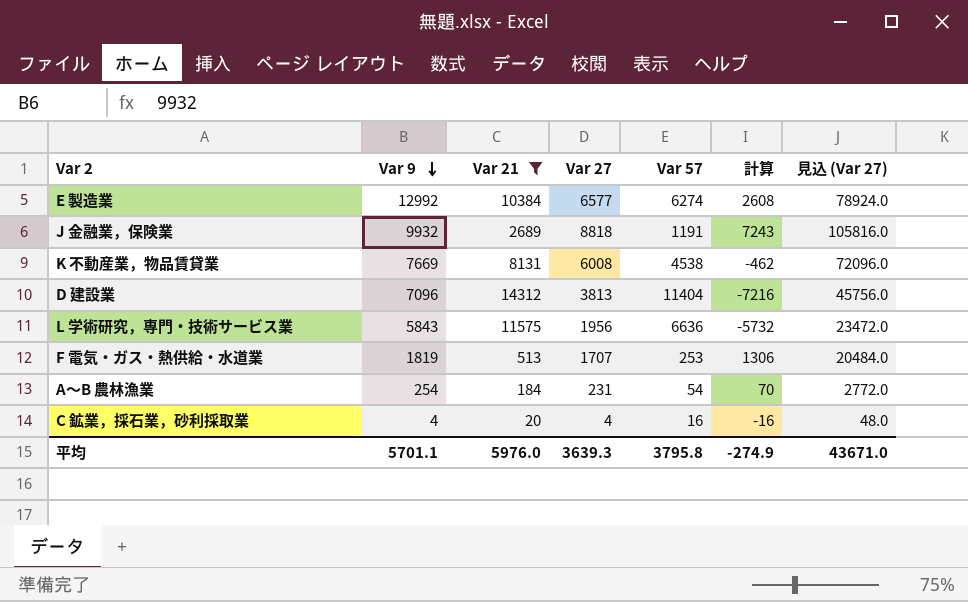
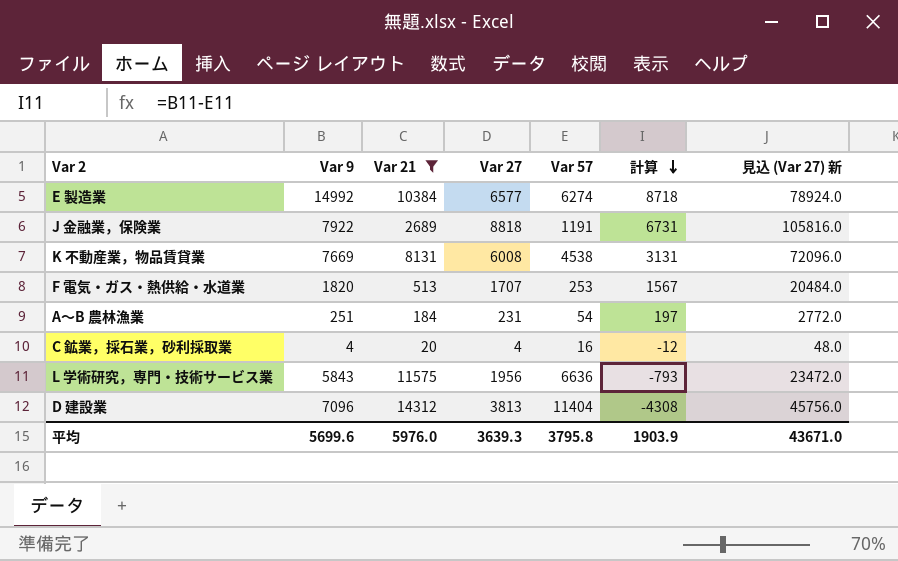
row order: Var 9 descending -> 計算 descending
column 計算 | formula: [Var 9] - [Var 21] -> [Var 9] - [Var 57]
column name: 見込 (Var 27) -> 見込 (Var 27) 新
E 製造業 | Var 9: 12992 -> 14992
J 金融業，保険業 | Var 9: 9932 -> 7922
F 電気・ガス・熱供給・水道業 | Var 9: 1819 -> 1820
A～B 農林漁業 | Var 9: 254 -> 251
平均 | Var 9: 5701.1 -> 5699.6
平均 | 計算: -274.9 -> 1903.9

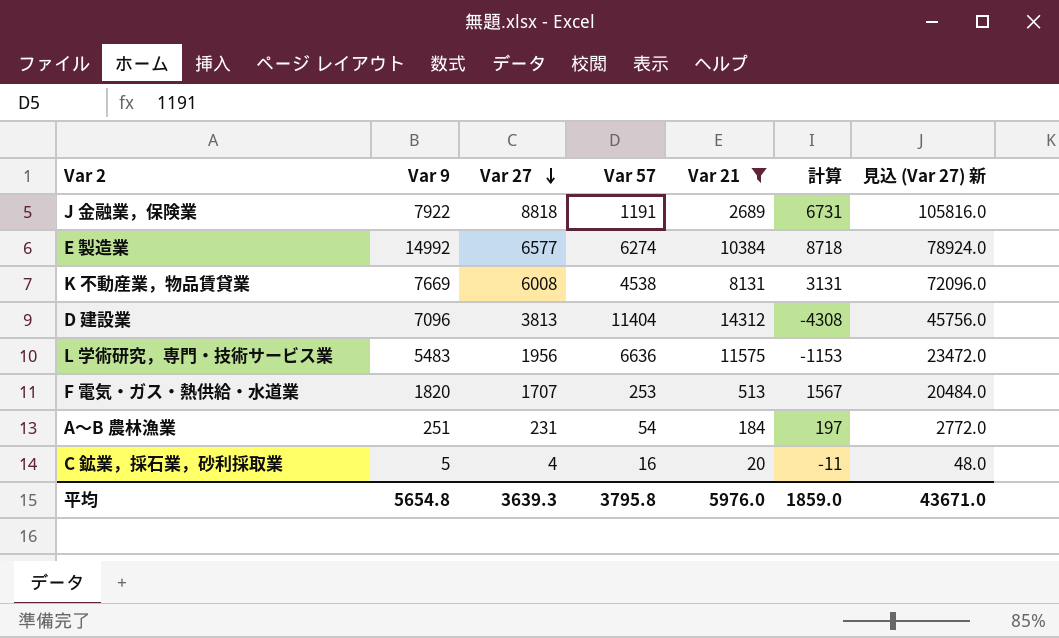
row order: 計算 descending -> Var 27 descending
column Var 21 | position: 3 -> 5
L 学術研究，専門・技術サービス業 | Var 9: 5843 -> 5483
L 学術研究，専門・技術サービス業 | 計算: -793 -> -1153
C 鉱業，採石業，砂利採取業 | Var 9: 4 -> 5
C 鉱業，採石業，砂利採取業 | 計算: -12 -> -11
平均 | Var 9: 5699.6 -> 5654.8
平均 | 計算: 1903.9 -> 1859.0

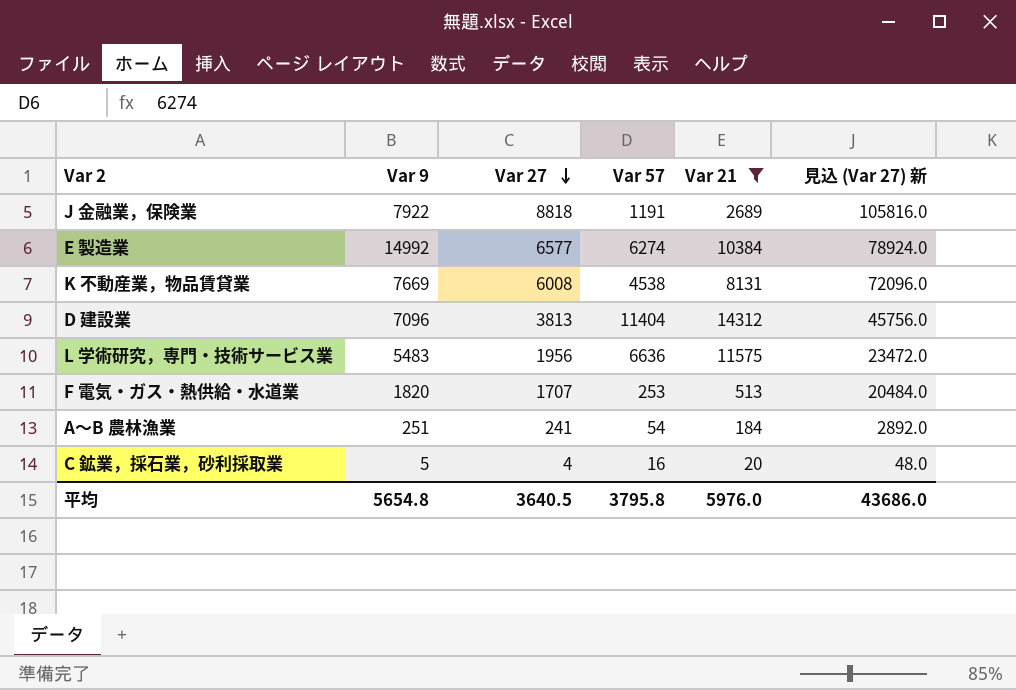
column 計算 | formula: [Var 9] - [Var 57] -> none
A～B 農林漁業 | Var 27: 231 -> 241
A～B 農林漁業 | 見込 (Var 27) 新: 2772.0 -> 2892.0
平均 | Var 27: 3639.3 -> 3640.5
平均 | 見込 (Var 27) 新: 43671.0 -> 43686.0

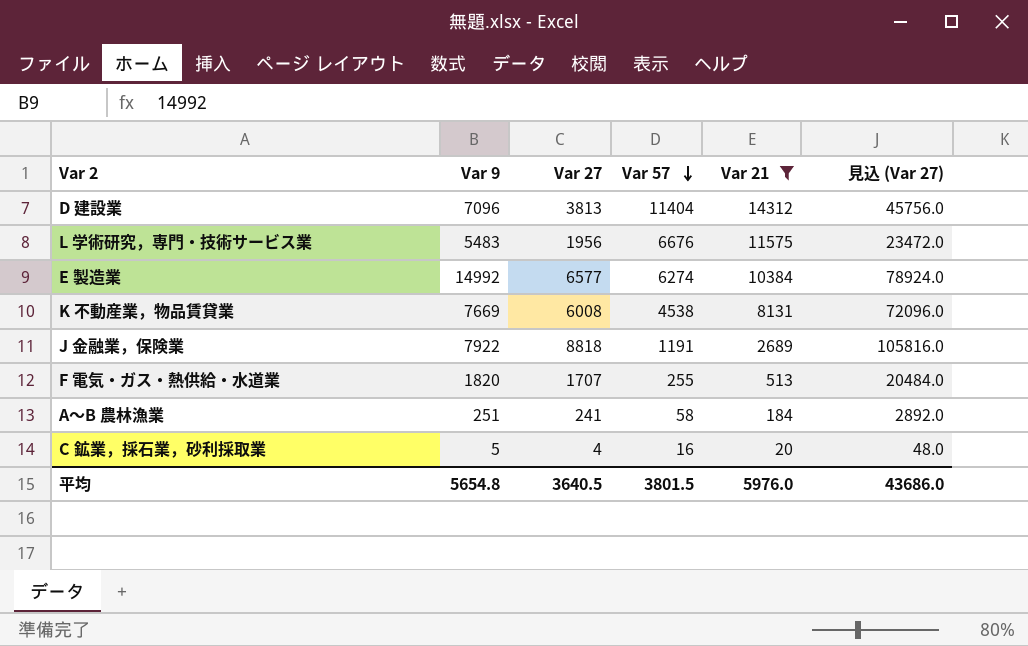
row order: Var 27 descending -> Var 57 descending
column name: 見込 (Var 27) 新 -> 見込 (Var 27)
L 学術研究，専門・技術サービス業 | Var 57: 6636 -> 6676
F 電気・ガス・熱供給・水道業 | Var 57: 253 -> 255
A～B 農林漁業 | Var 57: 54 -> 58
平均 | Var 57: 3795.8 -> 3801.5

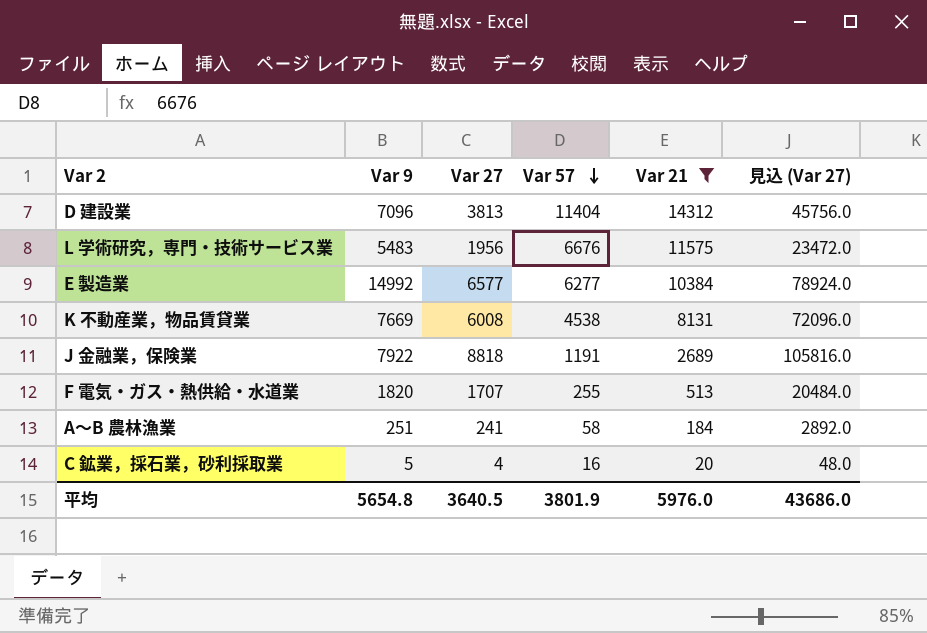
E 製造業 | Var 57: 6274 -> 6277
平均 | Var 57: 3801.5 -> 3801.9

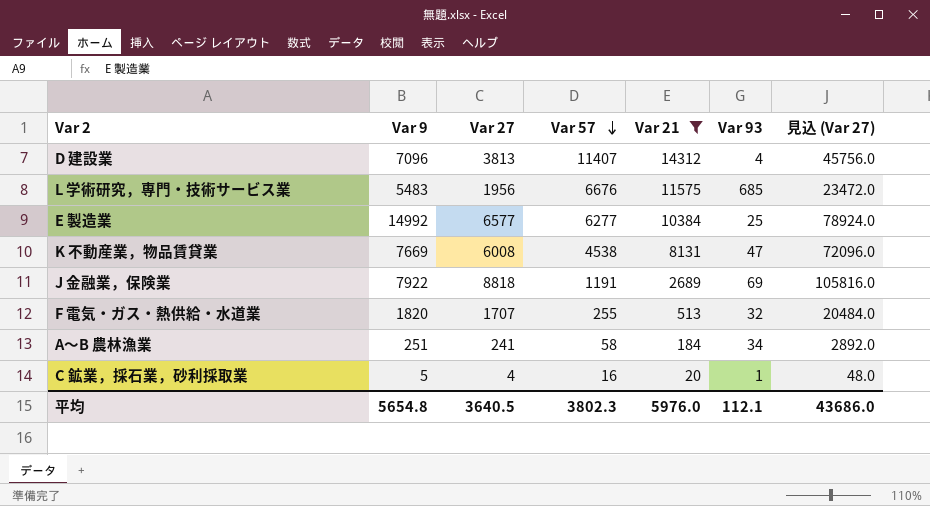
column Var 93 | position: none -> 6
D 建設業 | Var 57: 11404 -> 11407
平均 | Var 57: 3801.9 -> 3802.3

